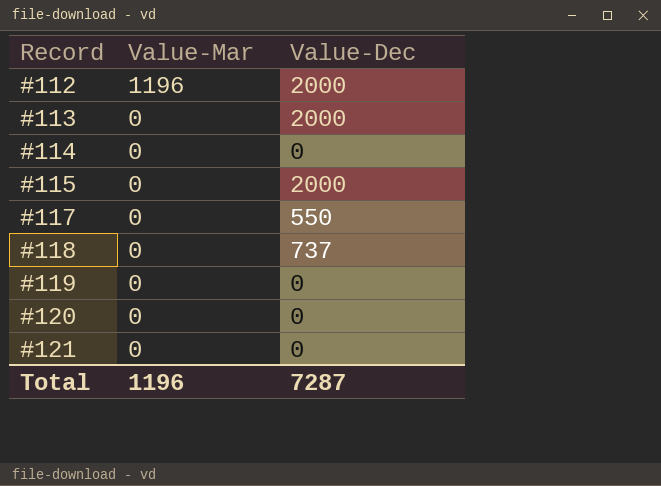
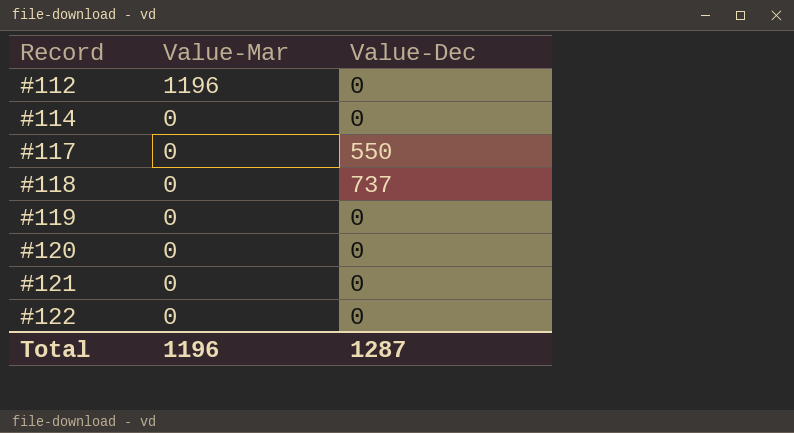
row #113: 0 | 2000 -> none
row #115: 0 | 2000 -> none
#112 | Value-Dec: 2000 -> 0
row #122: none -> 0 | 0
Total | Value-Dec: 7287 -> 1287

